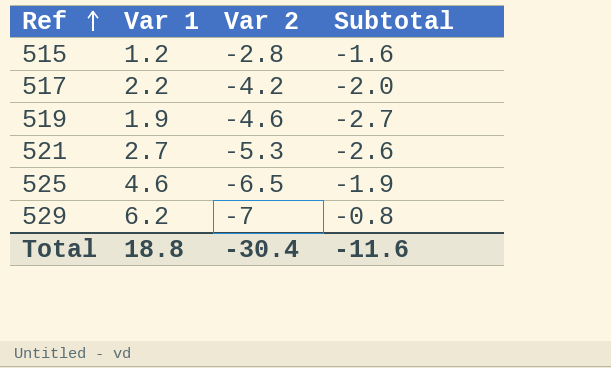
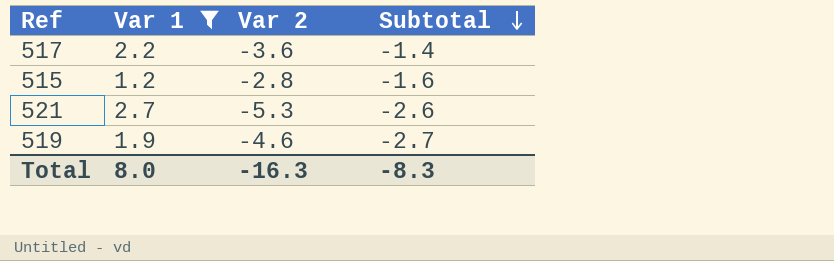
filter: none -> Var 1 <= 2.7
row order: Ref ascending -> Subtotal descending
517 | Var 2: -4.2 -> -3.6
517 | Subtotal: -2.0 -> -1.4
Total | Var 1: 18.8 -> 8.0
Total | Var 2: -30.4 -> -16.3
Total | Subtotal: -11.6 -> -8.3

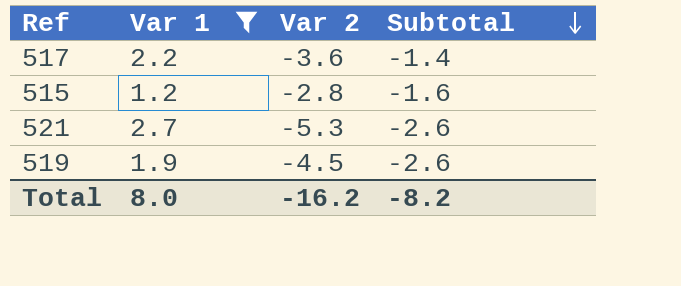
519 | Var 2: -4.6 -> -4.5
519 | Subtotal: -2.7 -> -2.6
Total | Var 2: -16.3 -> -16.2
Total | Subtotal: -8.3 -> -8.2

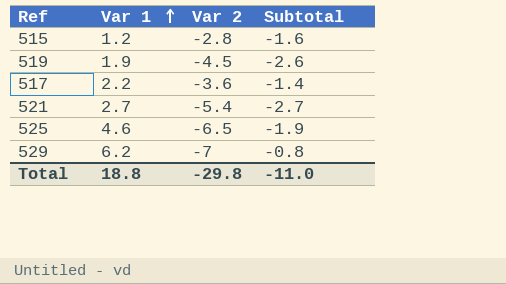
filter: Var 1 <= 2.7 -> none
row order: Subtotal descending -> Var 1 ascending
521 | Var 2: -5.3 -> -5.4
521 | Subtotal: -2.6 -> -2.7
Total | Var 1: 8.0 -> 18.8
Total | Var 2: -16.2 -> -29.8
Total | Subtotal: -8.2 -> -11.0

